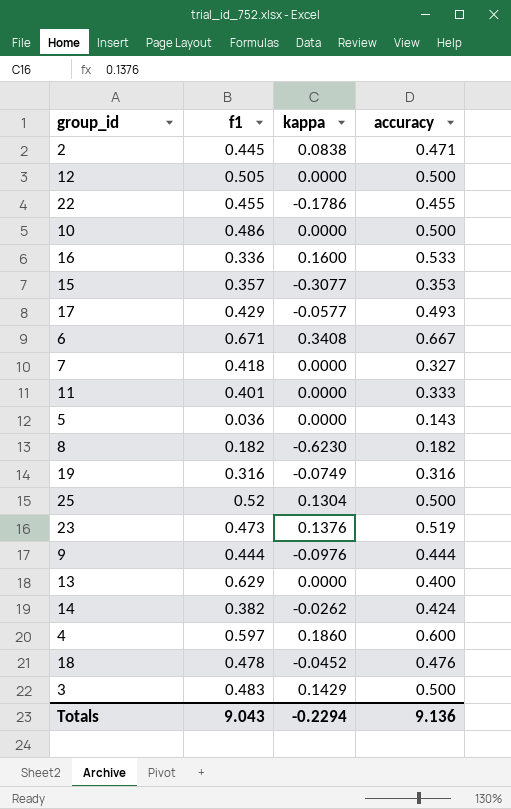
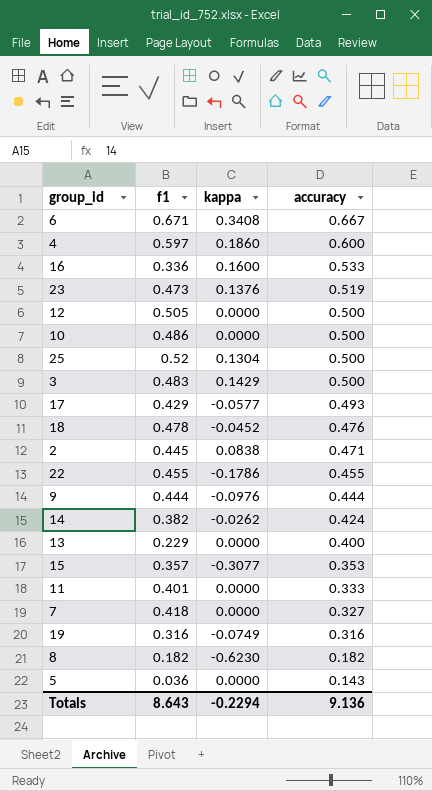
row order: none -> accuracy descending
13 | f1: 0.629 -> 0.229
Totals | f1: 9.043 -> 8.643

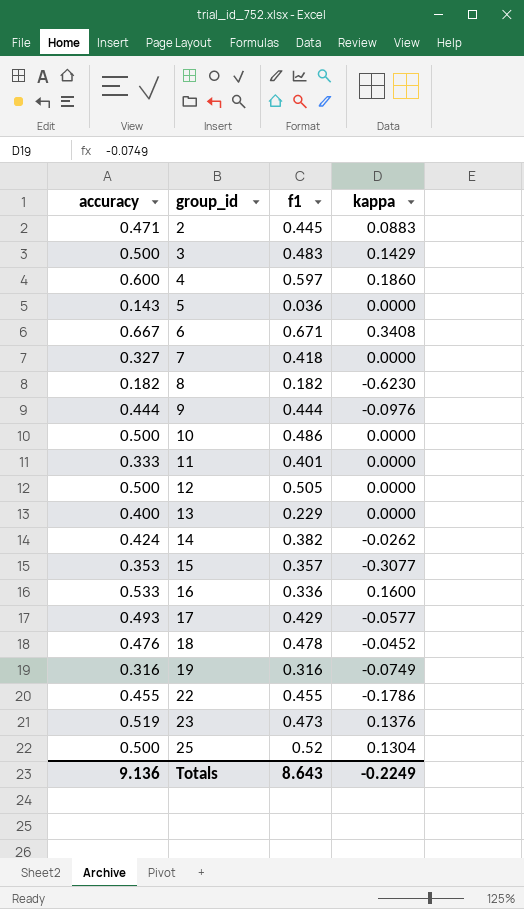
row order: accuracy descending -> group_id ascending
column accuracy | position: 4 -> 1
2 | kappa: 0.0838 -> 0.0883
Totals | kappa: -0.2294 -> -0.2249

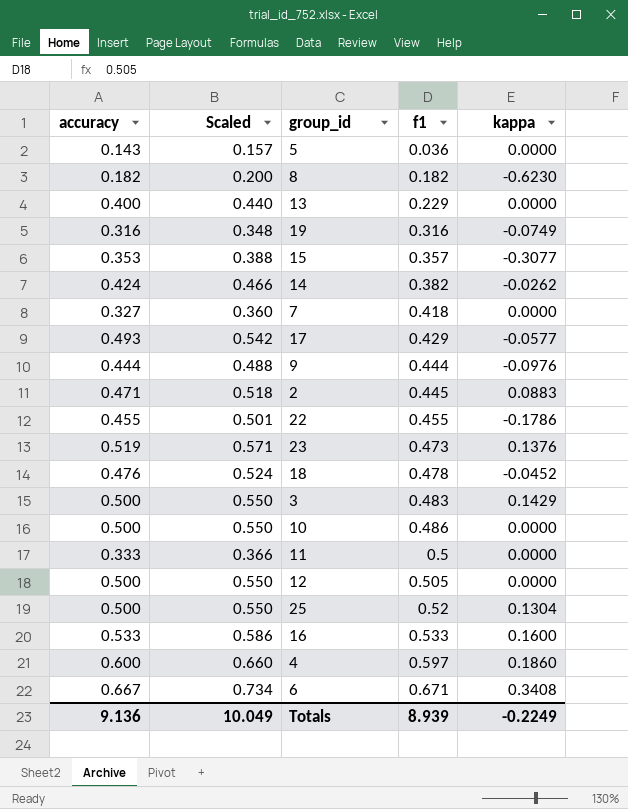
row order: group_id ascending -> f1 ascending
column Scaled | formula: none -> [accuracy] * 1.1
11 | f1: 0.401 -> 0.5
16 | f1: 0.336 -> 0.533
Totals | f1: 8.643 -> 8.939

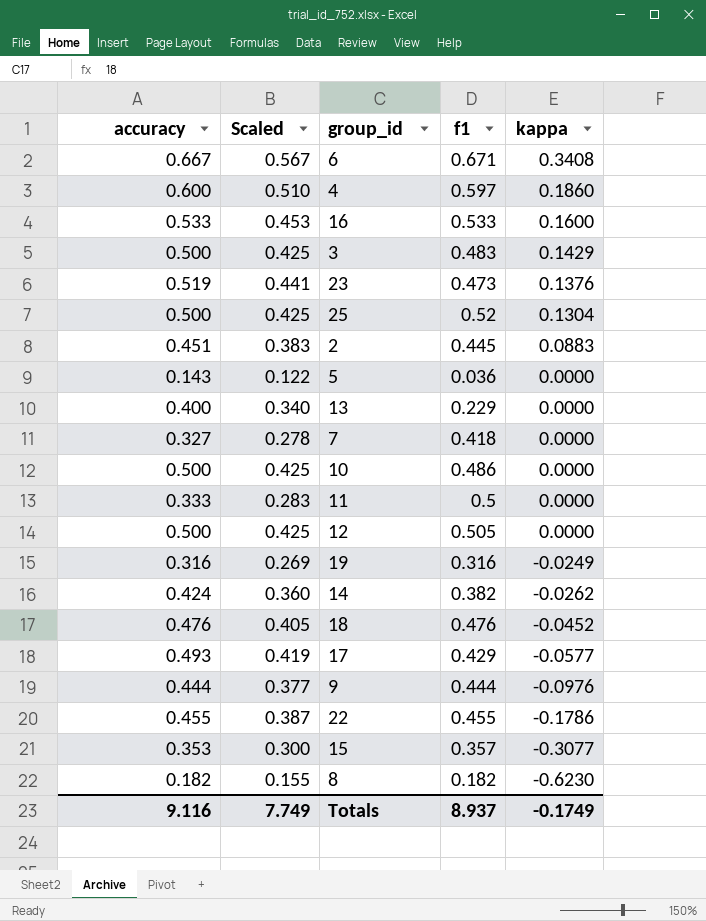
row order: f1 ascending -> kappa descending
column Scaled | formula: [accuracy] * 1.1 -> [accuracy] * 0.85
2 | accuracy: 0.471 -> 0.451
19 | kappa: -0.0749 -> -0.0249
18 | f1: 0.478 -> 0.476
Totals | accuracy: 9.136 -> 9.116
Totals | Scaled: 10.049 -> 7.749
Totals | f1: 8.939 -> 8.937
Totals | kappa: -0.2249 -> -0.1749

